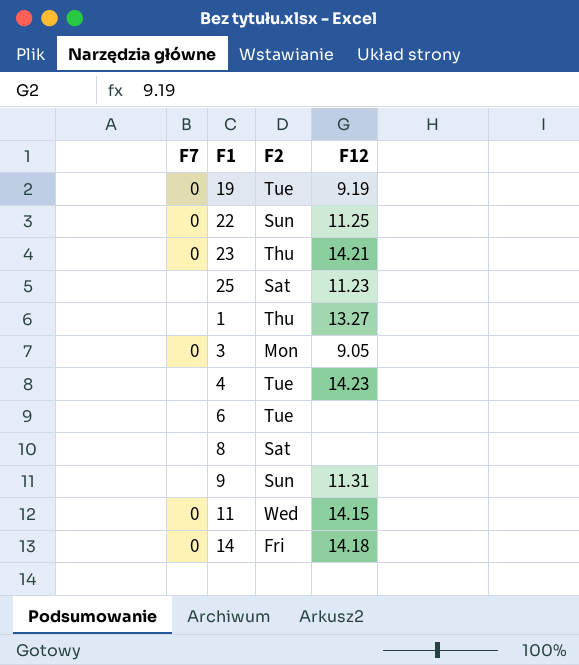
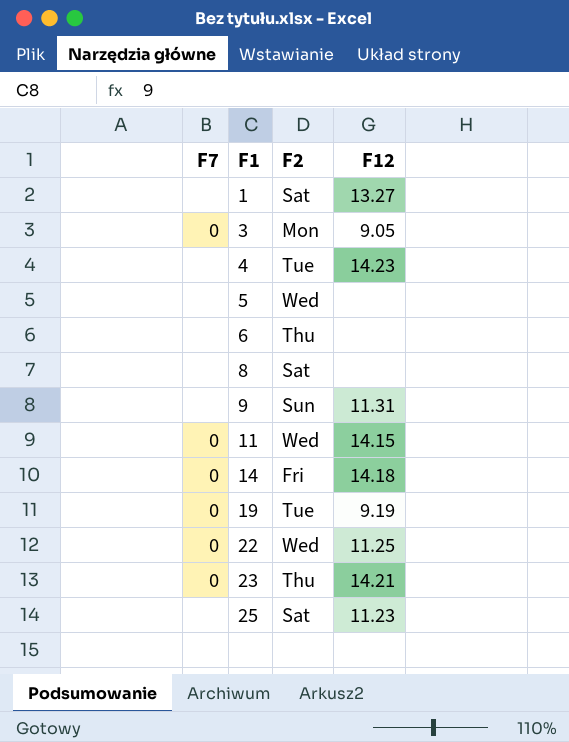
row order: none -> F1 ascending
1 | F2: Thu -> Sat
row 5: none -> none | Wed | none
6 | F2: Tue -> Thu
22 | F2: Sun -> Wed

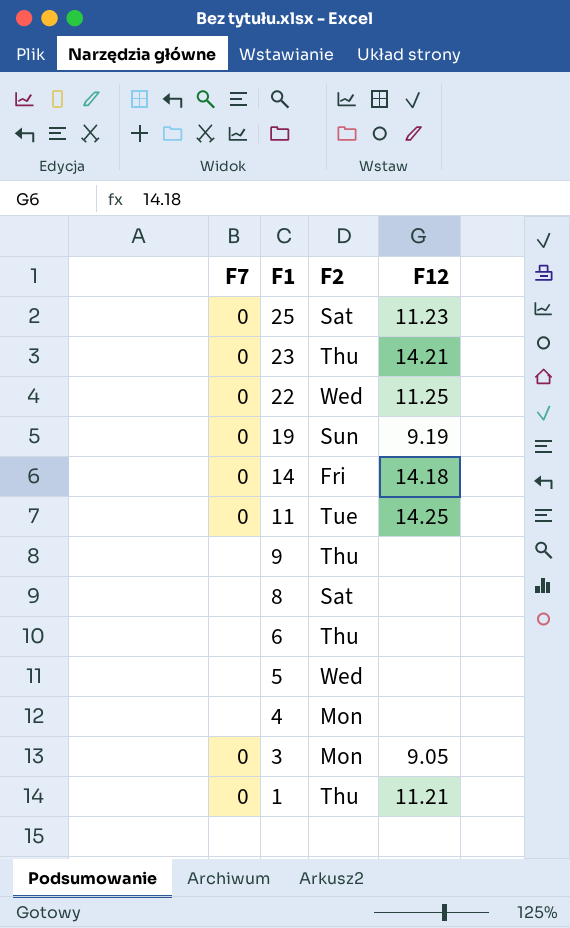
row order: F1 ascending -> F1 descending
25 | F7: none -> 0
19 | F2: Tue -> Sun
11 | F2: Wed -> Tue
11 | F12: 14.15 -> 14.25
9 | F2: Sun -> Thu
9 | F12: 11.31 -> none
4 | F2: Tue -> Mon
4 | F12: 14.23 -> none
1 | F7: none -> 0
1 | F2: Sat -> Thu
1 | F12: 13.27 -> 11.21

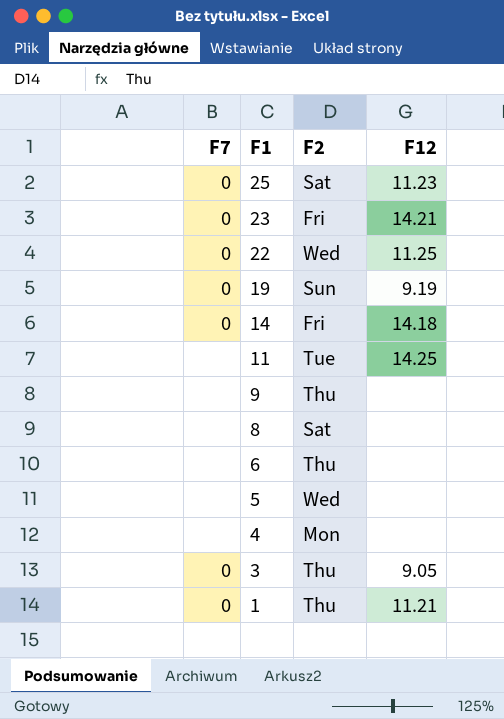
23 | F2: Thu -> Fri
11 | F7: 0 -> none
3 | F2: Mon -> Thu

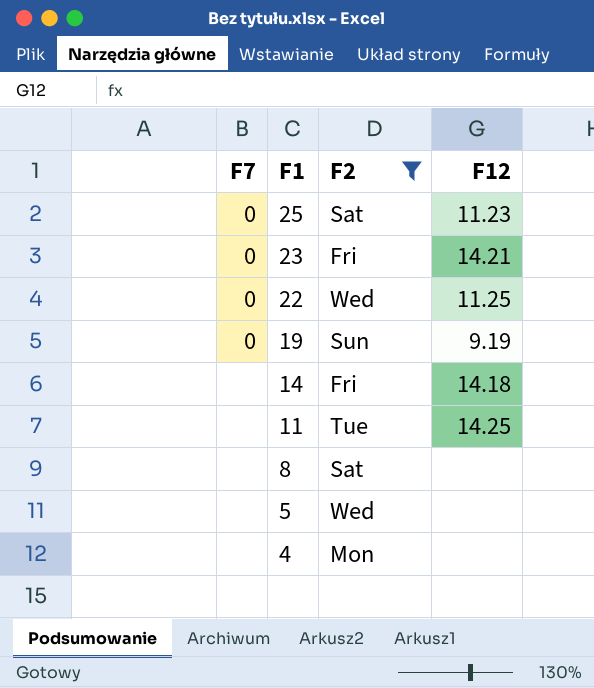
filter: none -> F2 != Thu
14 | F7: 0 -> none

